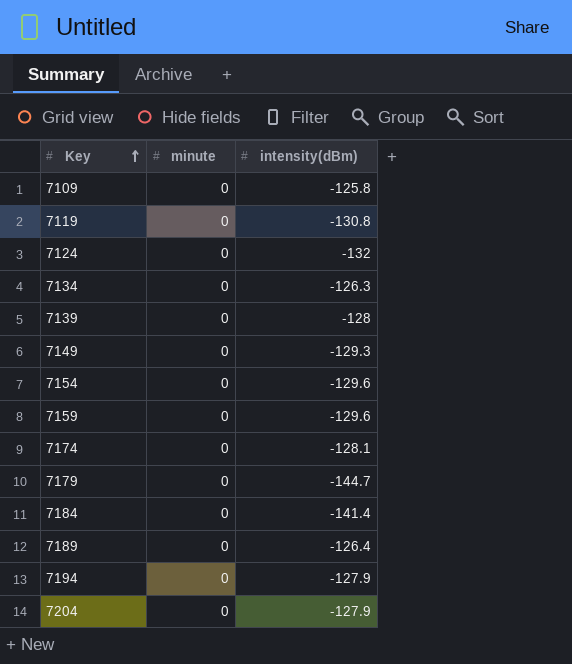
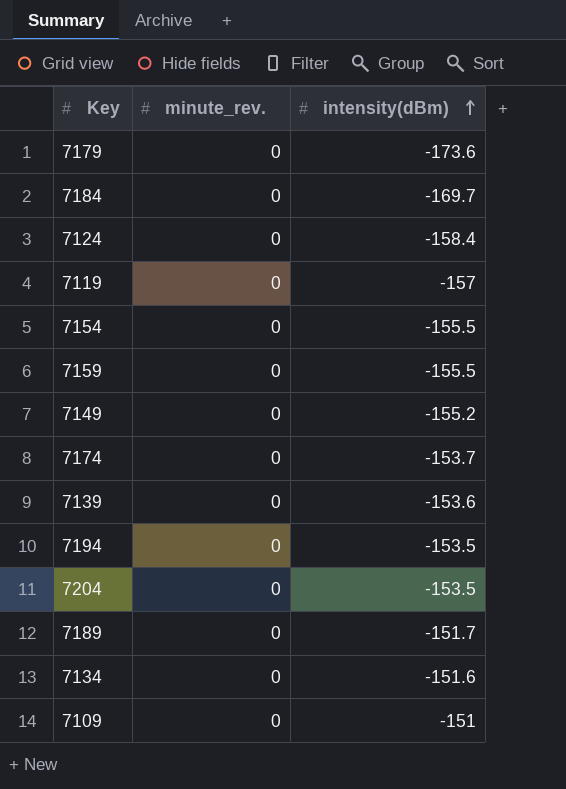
row order: Key ascending -> intensity(dBm) ascending
column name: minute -> minute_rev.
7179 | intensity(dBm): -144.7 -> -173.6
7184 | intensity(dBm): -141.4 -> -169.7
7124 | intensity(dBm): -132 -> -158.4
7119 | intensity(dBm): -130.8 -> -157
7154 | intensity(dBm): -129.6 -> -155.5
7159 | intensity(dBm): -129.6 -> -155.5
7149 | intensity(dBm): -129.3 -> -155.2
7174 | intensity(dBm): -128.1 -> -153.7
7139 | intensity(dBm): -128 -> -153.6
7194 | intensity(dBm): -127.9 -> -153.5
7204 | intensity(dBm): -127.9 -> -153.5
7189 | intensity(dBm): -126.4 -> -151.7
7134 | intensity(dBm): -126.3 -> -151.6
7109 | intensity(dBm): -125.8 -> -151

